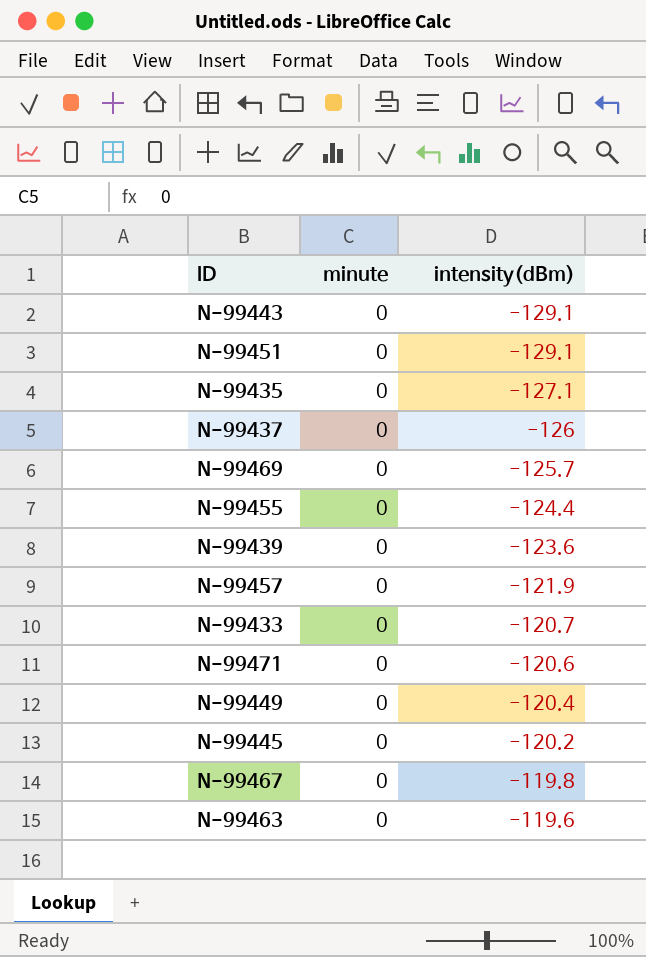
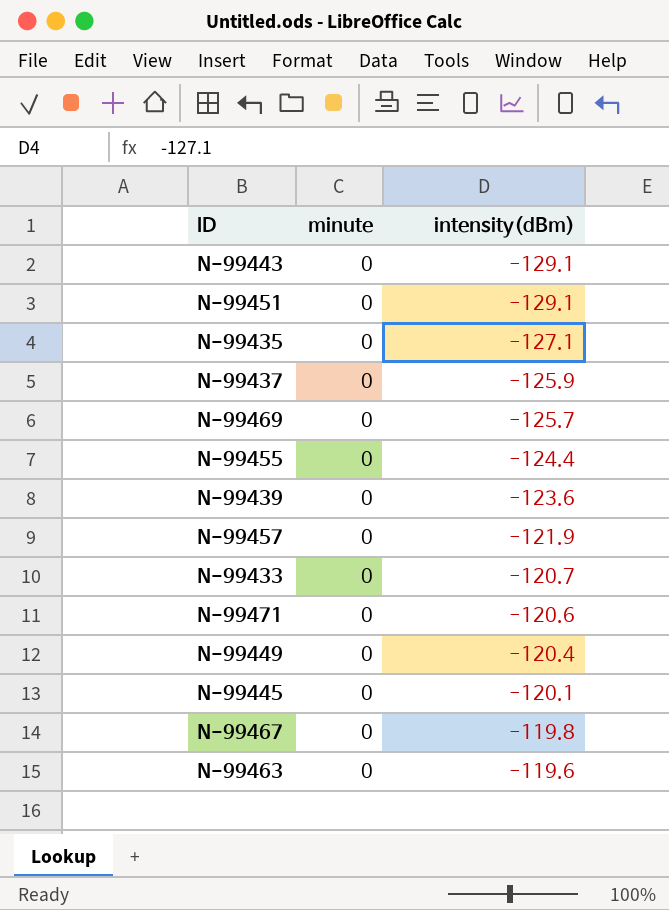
N-99437 | intensity(dBm): -126 -> -125.9
N-99445 | intensity(dBm): -120.2 -> -120.1

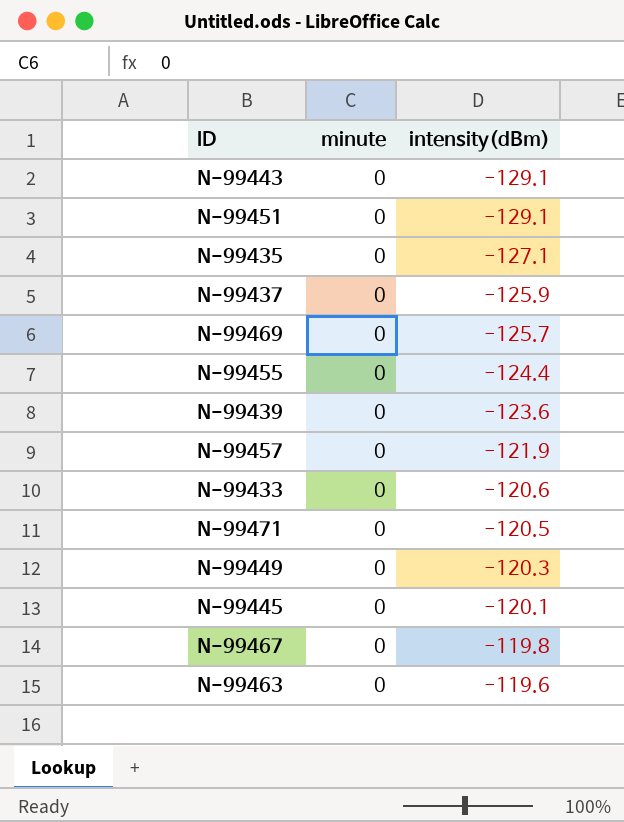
N-99433 | intensity(dBm): -120.7 -> -120.6
N-99471 | intensity(dBm): -120.6 -> -120.5
N-99449 | intensity(dBm): -120.4 -> -120.3

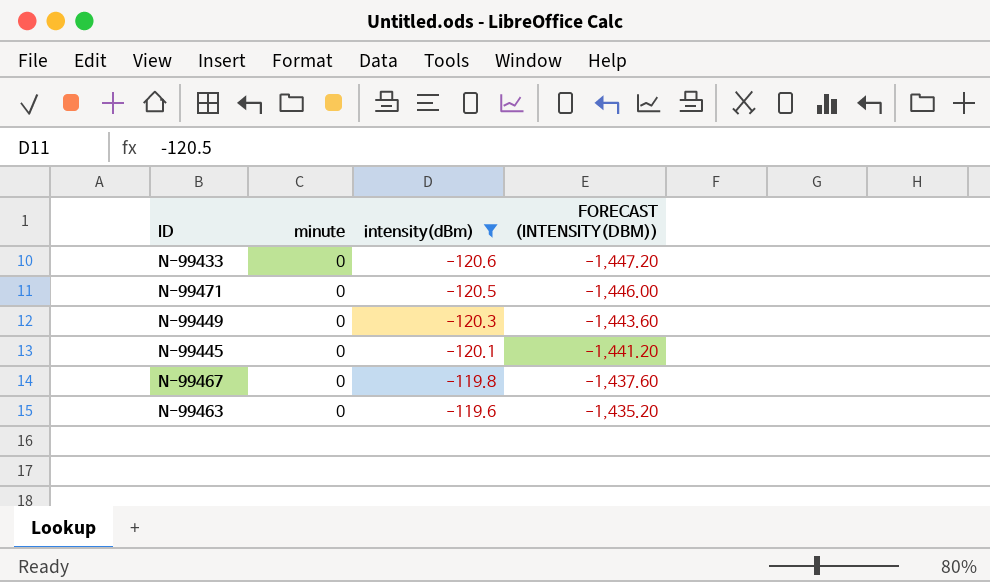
filter: none -> intensity(dBm) >= -120.6
column FORECAST (INTENSITY(DBM)) | formula: none -> [intensity(dBm)] * 12

